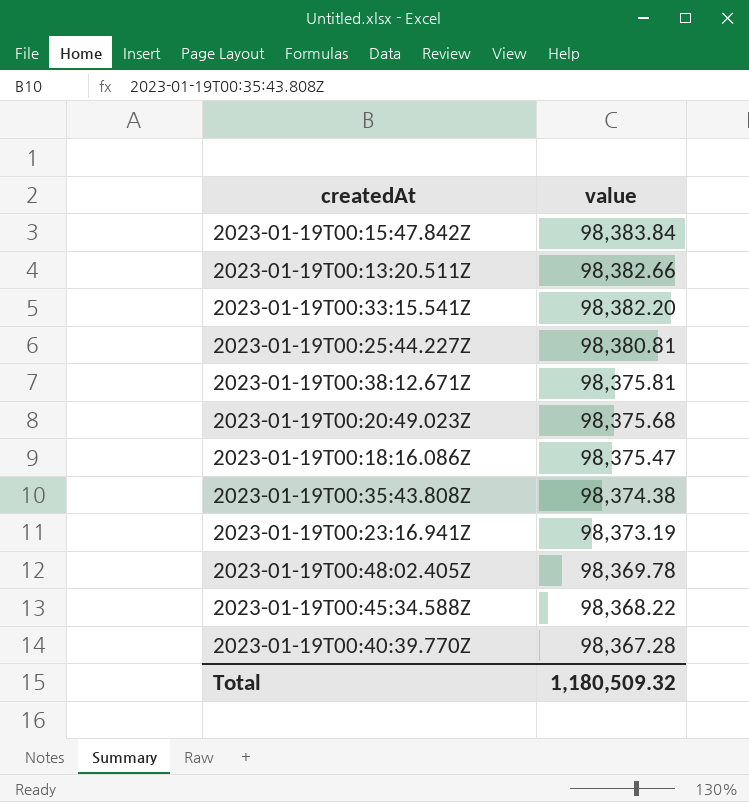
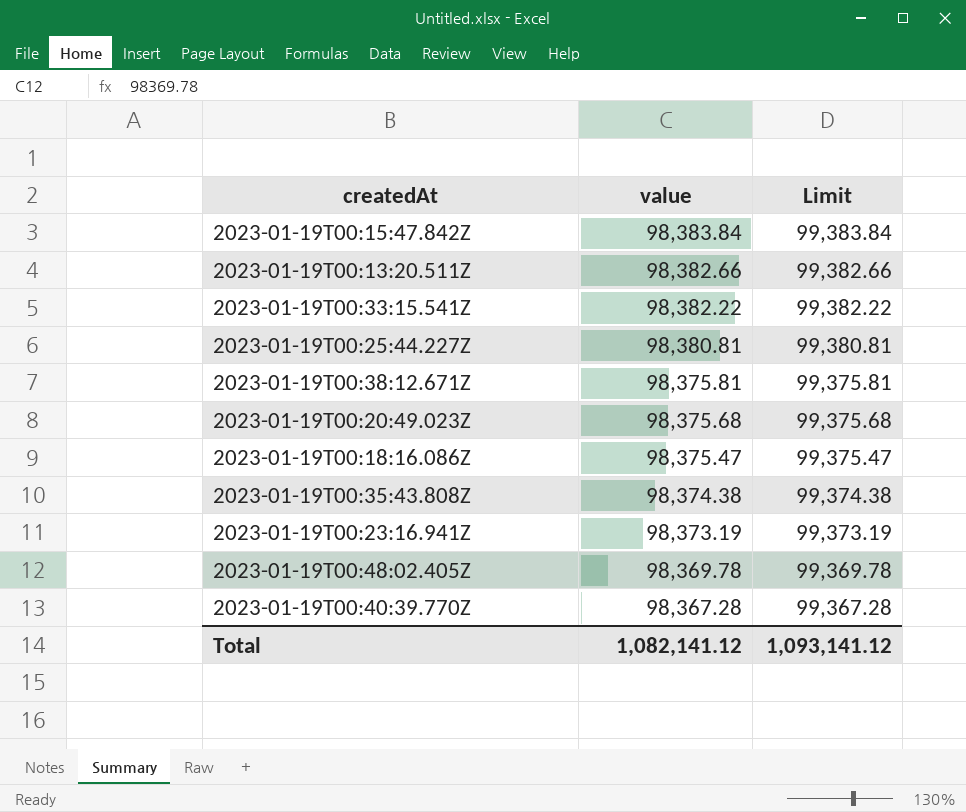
column Limit | formula: none -> [value] + 1000
row 2023-01-19T00:45:34.588Z: 98,368.22 -> none
2023-01-19T00:33:15.541Z | value: 98,382.20 -> 98,382.22
Total | value: 1,180,509.32 -> 1,082,141.12

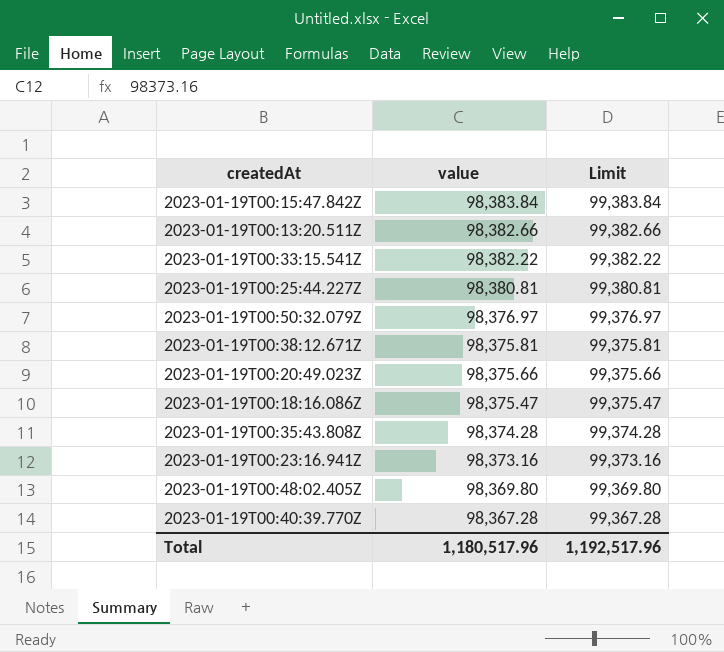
row 2023-01-19T00:50:32.079Z: none -> 98,376.97 | 99,376.97
2023-01-19T00:20:49.023Z | value: 98,375.68 -> 98,375.66
2023-01-19T00:20:49.023Z | Limit: 99,375.68 -> 99,375.66
2023-01-19T00:35:43.808Z | value: 98,374.38 -> 98,374.28
2023-01-19T00:35:43.808Z | Limit: 99,374.38 -> 99,374.28
2023-01-19T00:23:16.941Z | value: 98,373.19 -> 98,373.16
2023-01-19T00:23:16.941Z | Limit: 99,373.19 -> 99,373.16
2023-01-19T00:48:02.405Z | value: 98,369.78 -> 98,369.80
2023-01-19T00:48:02.405Z | Limit: 99,369.78 -> 99,369.80
Total | value: 1,082,141.12 -> 1,180,517.96
Total | Limit: 1,093,141.12 -> 1,192,517.96

